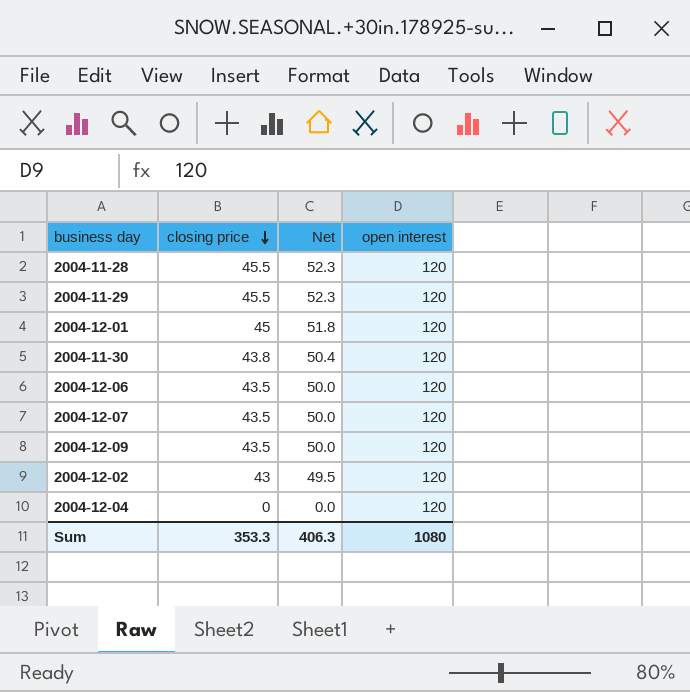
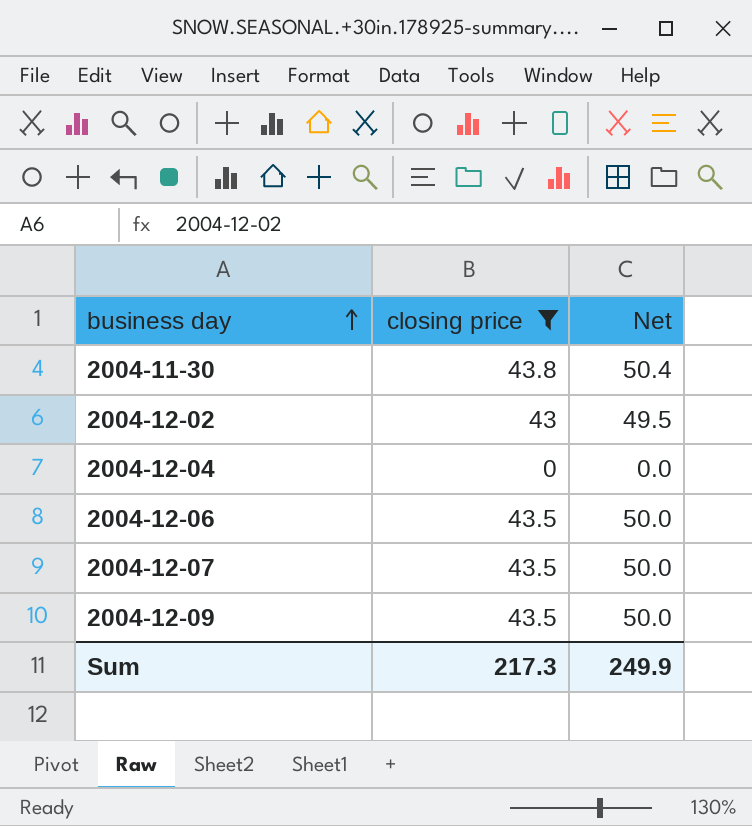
filter: none -> closing price <= 43.8
row order: closing price descending -> business day ascending
column open interest | position: 4 -> none
Sum | closing price: 353.3 -> 217.3
Sum | Net: 406.3 -> 249.9

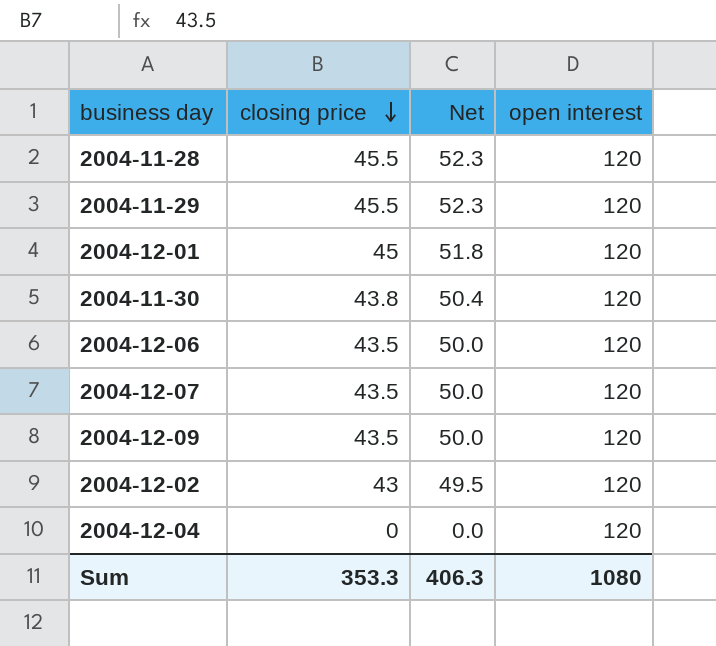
filter: closing price <= 43.8 -> none
row order: business day ascending -> closing price descending
column open interest | position: none -> 4
Sum | closing price: 217.3 -> 353.3
Sum | Net: 249.9 -> 406.3

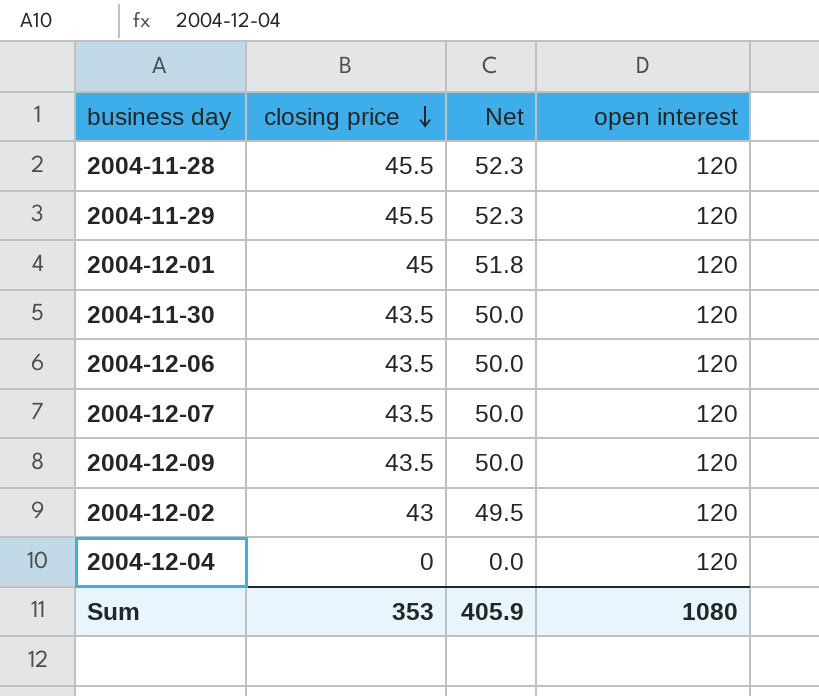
2004-11-30 | closing price: 43.8 -> 43.5
2004-11-30 | Net: 50.4 -> 50.0
Sum | closing price: 353.3 -> 353
Sum | Net: 406.3 -> 405.9

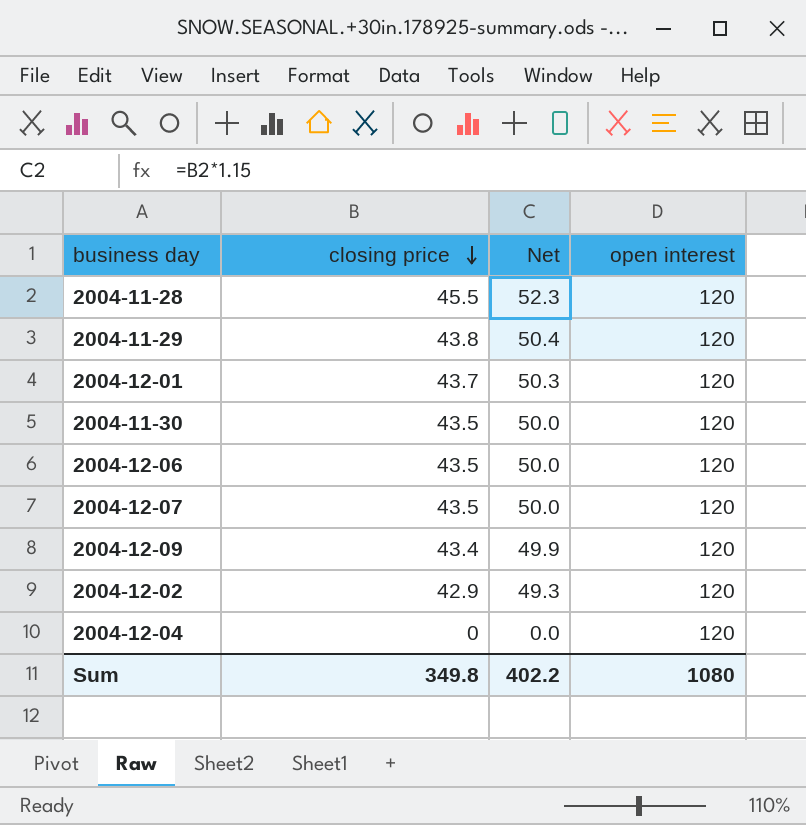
2004-11-29 | closing price: 45.5 -> 43.8
2004-11-29 | Net: 52.3 -> 50.4
2004-12-01 | closing price: 45 -> 43.7
2004-12-01 | Net: 51.8 -> 50.3
2004-12-09 | closing price: 43.5 -> 43.4
2004-12-09 | Net: 50.0 -> 49.9
2004-12-02 | closing price: 43 -> 42.9
2004-12-02 | Net: 49.5 -> 49.3
Sum | closing price: 353 -> 349.8
Sum | Net: 405.9 -> 402.2

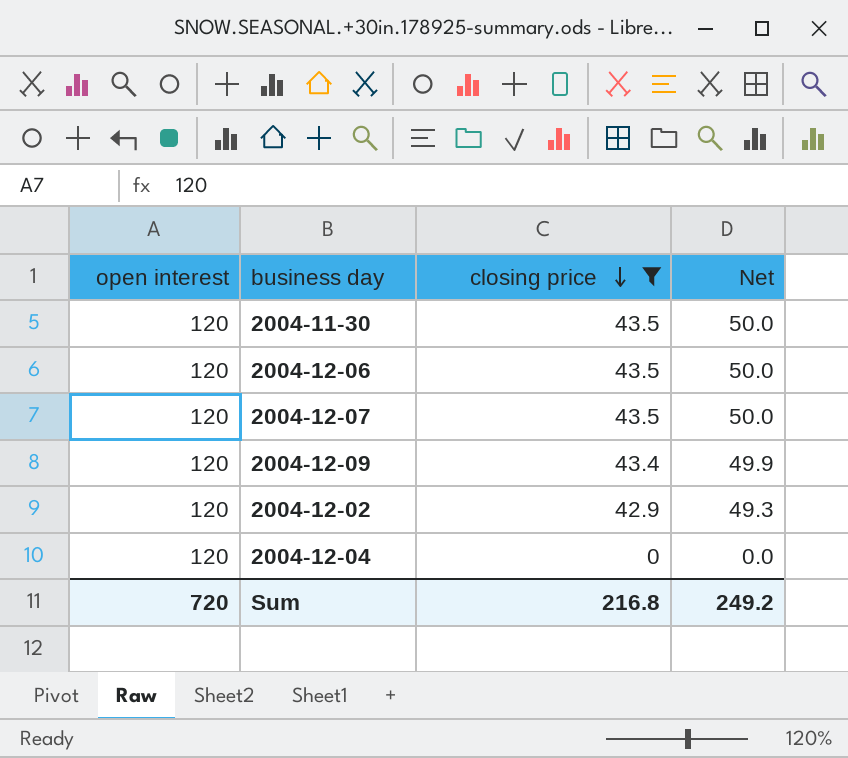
filter: none -> closing price <= 43.5
column open interest | position: 4 -> 1
Sum | open interest: 1080 -> 720
Sum | closing price: 349.8 -> 216.8
Sum | Net: 402.2 -> 249.2

